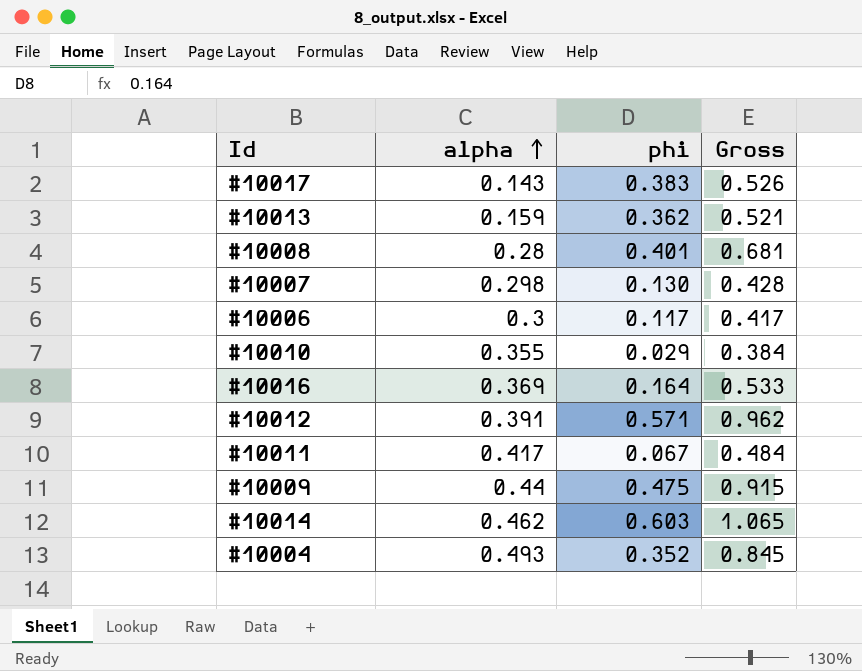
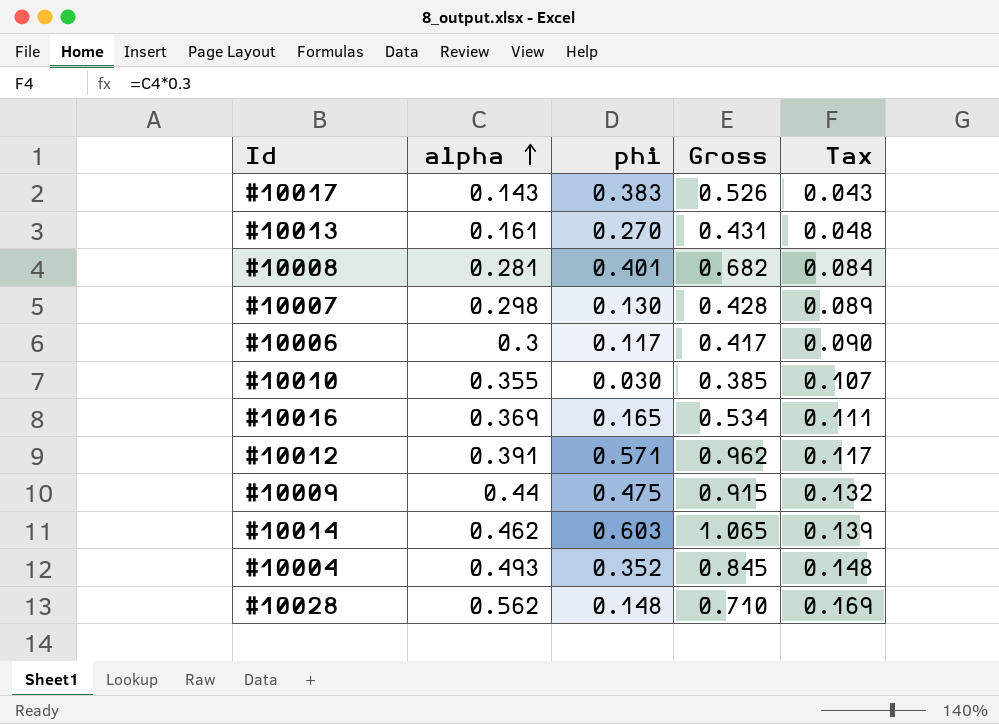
column Tax | formula: none -> [alpha] * 0.3
row #10011: 0.417 | 0.067 | 0.484 -> none
#10013 | alpha: 0.159 -> 0.161
#10013 | phi: 0.362 -> 0.270
#10013 | Gross: 0.521 -> 0.431
#10008 | alpha: 0.28 -> 0.281
#10008 | Gross: 0.681 -> 0.682
#10010 | phi: 0.029 -> 0.030
#10010 | Gross: 0.384 -> 0.385
#10016 | phi: 0.164 -> 0.165
#10016 | Gross: 0.533 -> 0.534
row #10028: none -> 0.562 | 0.148 | 0.710 | 0.169

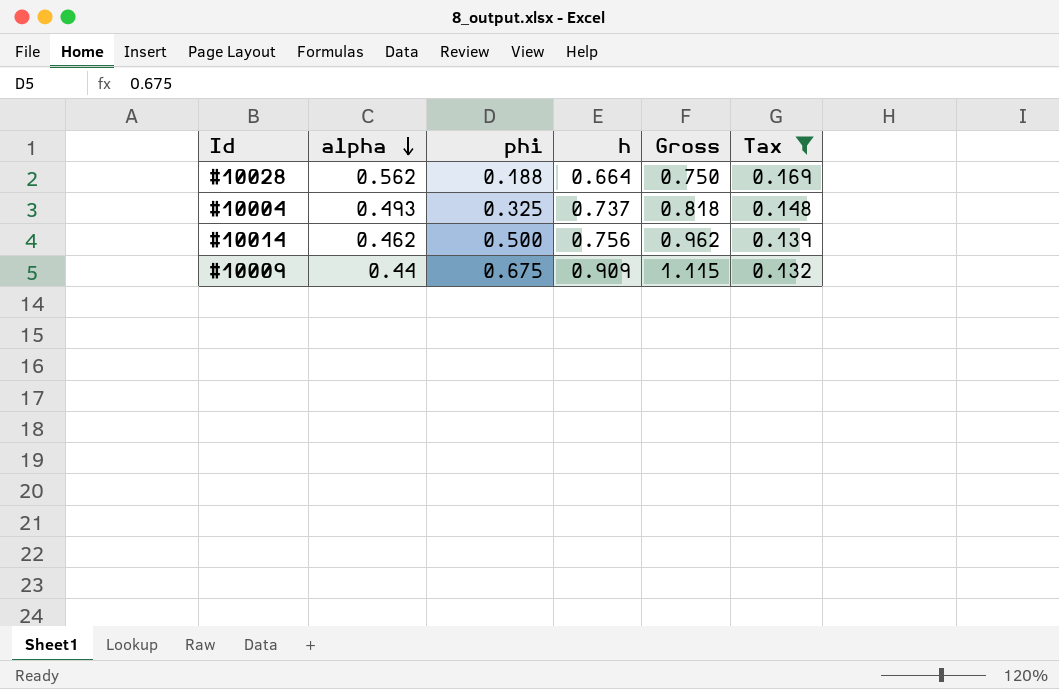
filter: none -> Tax >= 0.132
row order: alpha ascending -> alpha descending
column h | position: none -> 4
#10028 | phi: 0.148 -> 0.188
#10028 | Gross: 0.710 -> 0.750
#10004 | phi: 0.352 -> 0.325
#10004 | Gross: 0.845 -> 0.818
#10014 | phi: 0.603 -> 0.500
#10014 | Gross: 1.065 -> 0.962
#10009 | phi: 0.475 -> 0.675
#10009 | Gross: 0.915 -> 1.115

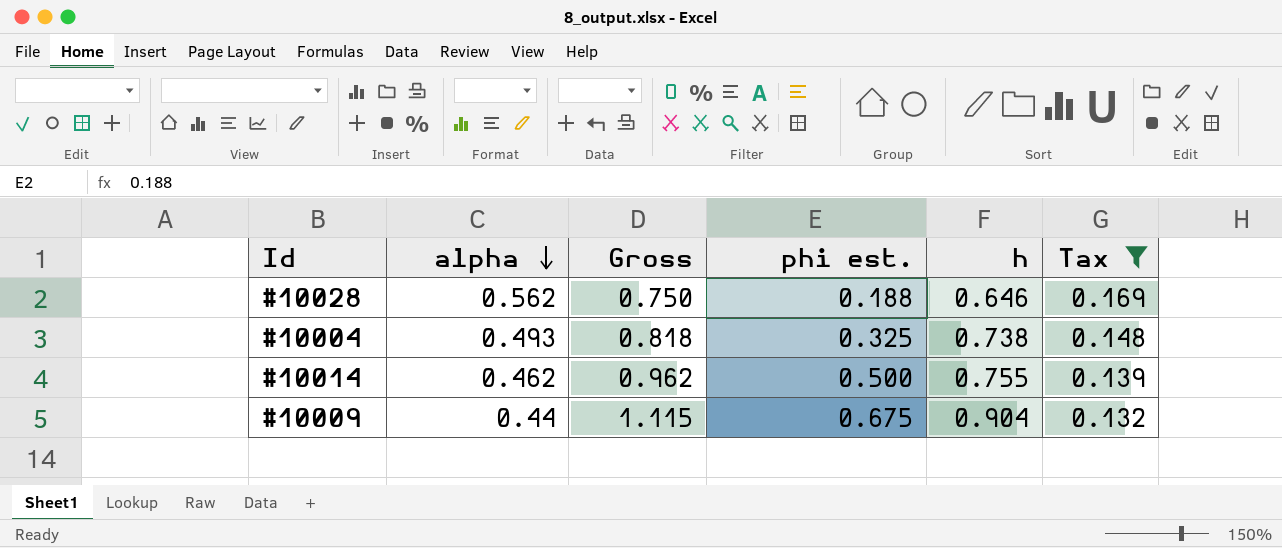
column Gross | position: 5 -> 3
column name: phi -> phi est.
#10028 | h: 0.664 -> 0.646
#10004 | h: 0.737 -> 0.738
#10014 | h: 0.756 -> 0.755
#10009 | h: 0.909 -> 0.904

